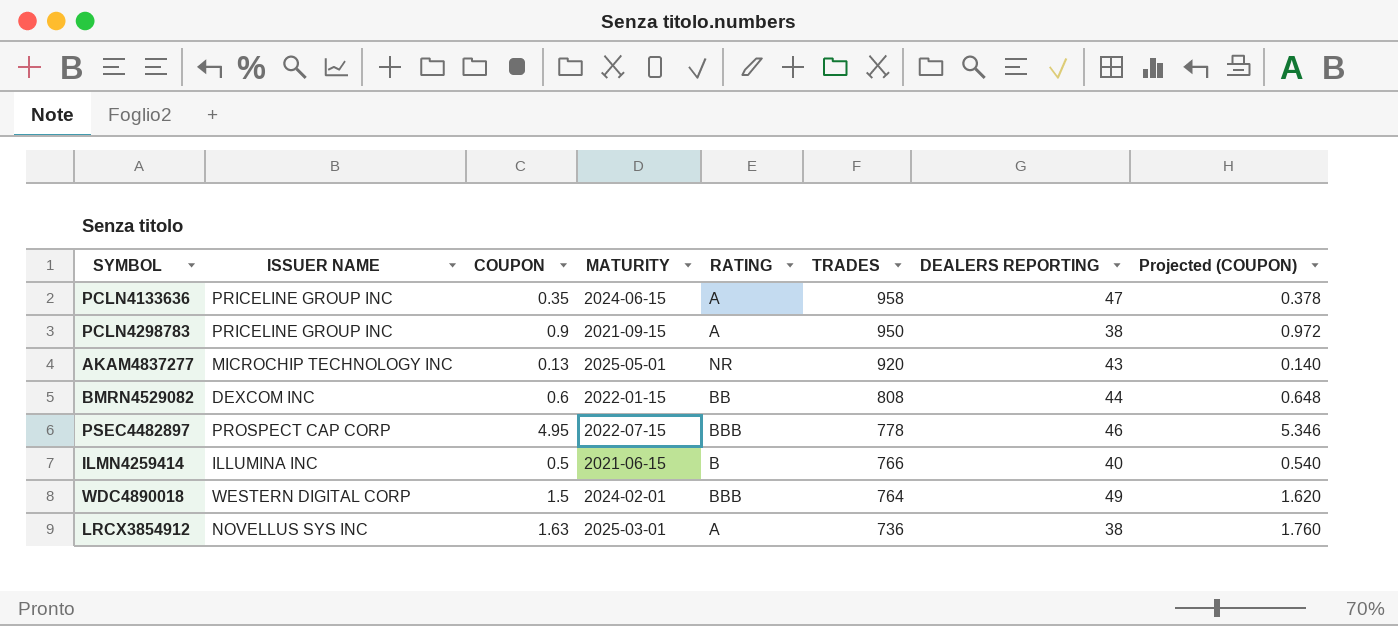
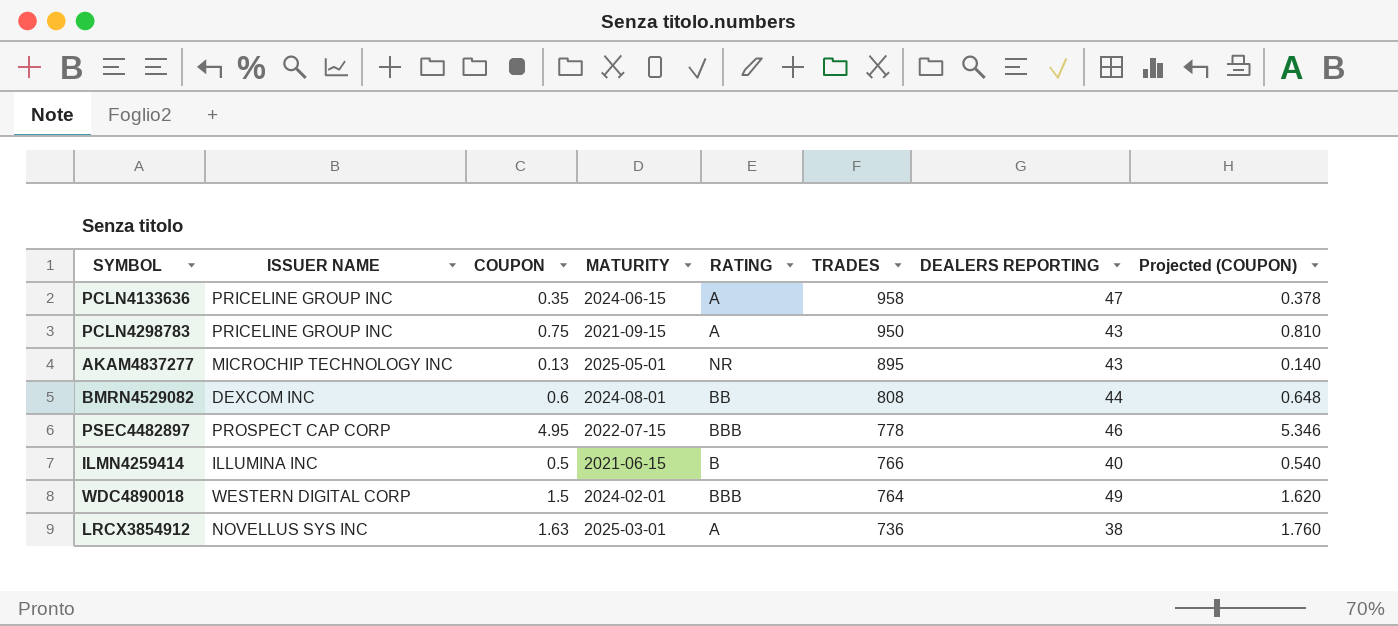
PCLN4298783 | COUPON: 0.9 -> 0.75
PCLN4298783 | DEALERS REPORTING: 38 -> 43
PCLN4298783 | Projected (COUPON): 0.972 -> 0.810
AKAM4837277 | TRADES: 920 -> 895
BMRN4529082 | MATURITY: 2022-01-15 -> 2024-08-01

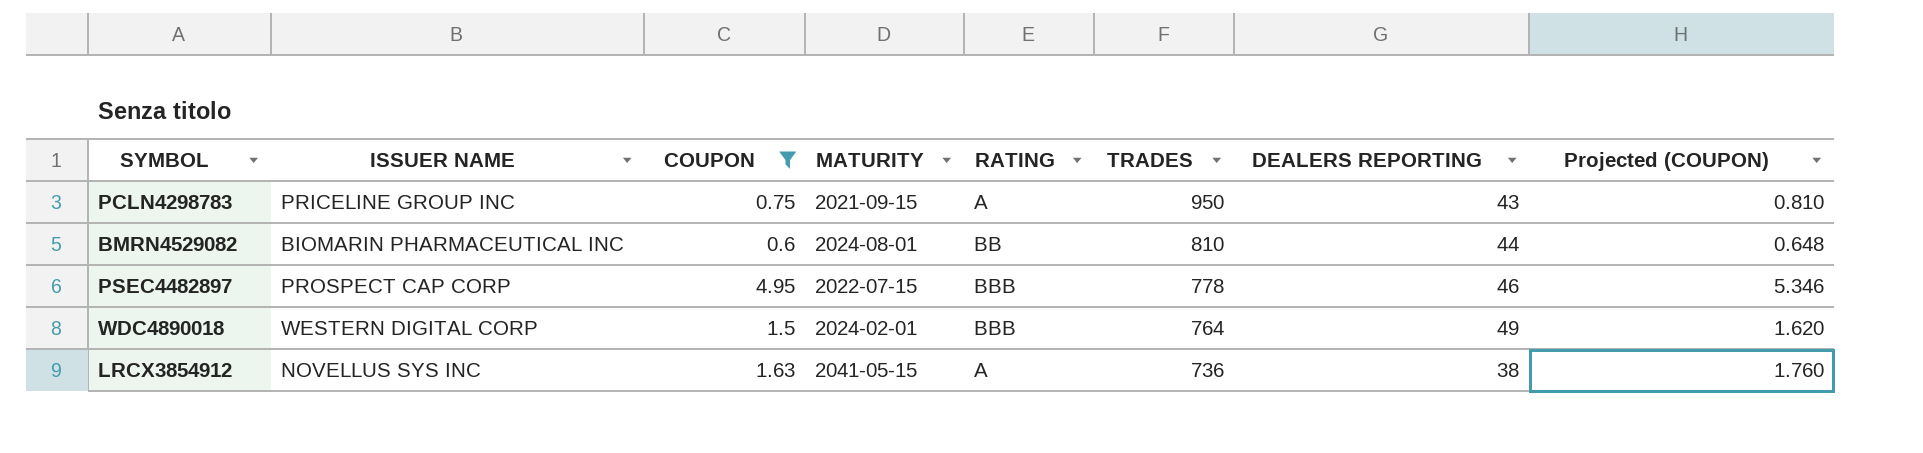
filter: none -> COUPON >= 0.6
BMRN4529082 | ISSUER NAME: DEXCOM INC -> BIOMARIN PHARMACEUTICAL INC
BMRN4529082 | TRADES: 808 -> 810
LRCX3854912 | MATURITY: 2025-03-01 -> 2041-05-15

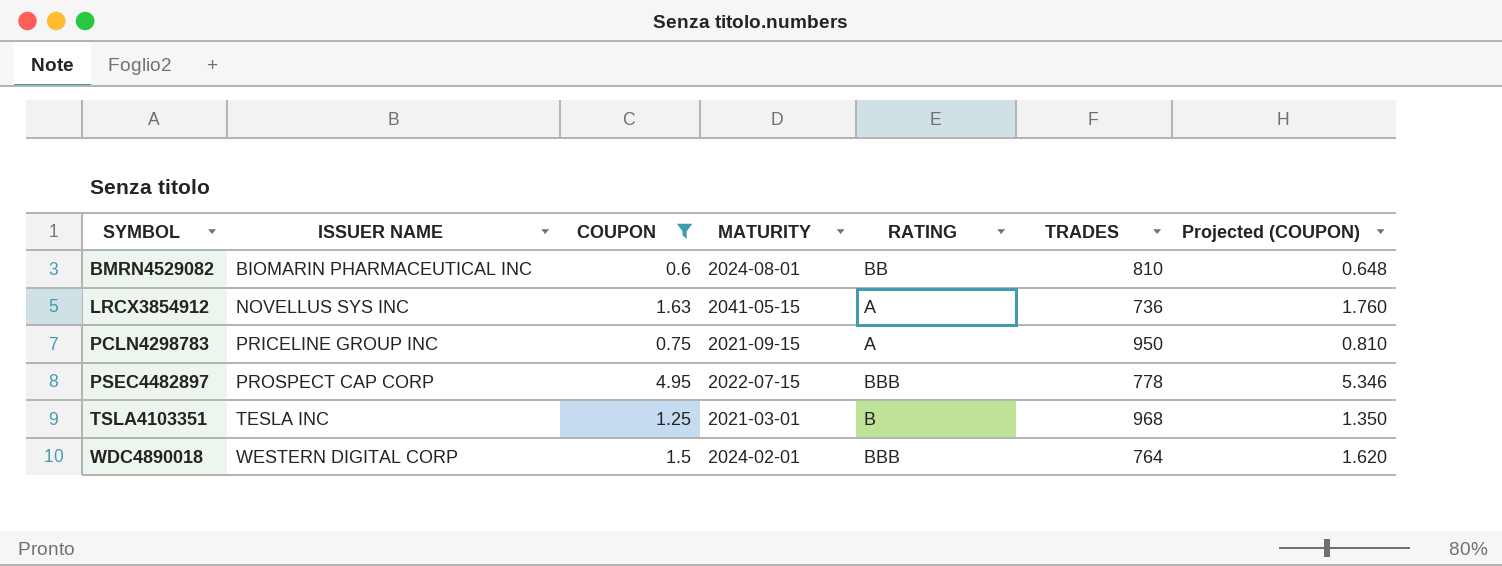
row order: TRADES descending -> SYMBOL ascending
column DEALERS REPORTING | position: 7 -> none
row TSLA4103351: none -> TESLA INC | 1.25 | 2021-03-01 | B | 968 | 1.350

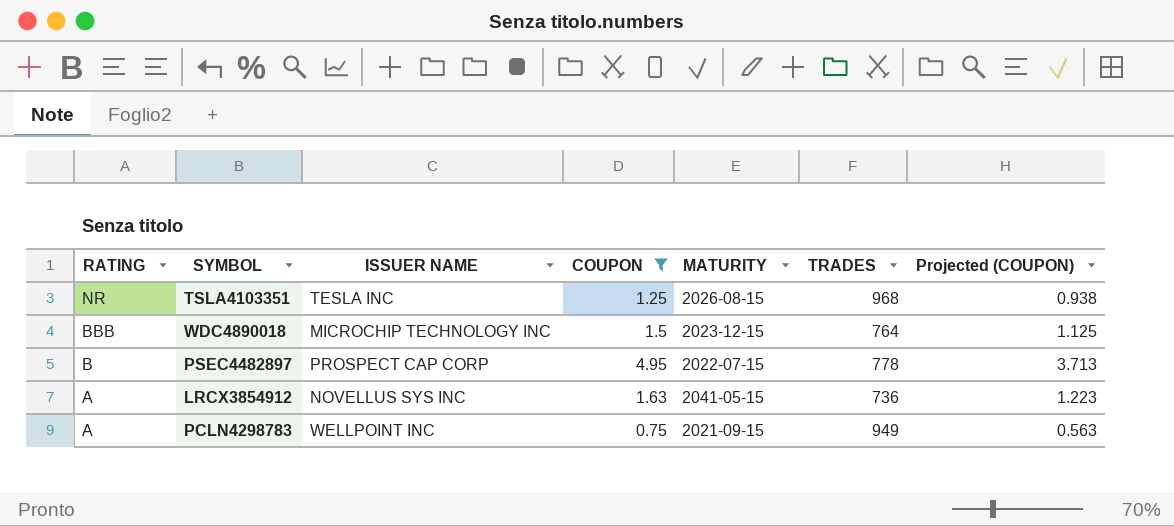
row order: SYMBOL ascending -> RATING descending
column RATING | position: 5 -> 1
column Projected (COUPON) | formula: [COUPON] * 1.08 -> [COUPON] * 0.75
row BMRN4529082: BIOMARIN PHARMACEUTICAL INC | 0.6 | 2024-08-01 | BB | 810 | 0.648 -> none
TSLA4103351 | RATING: B -> NR
TSLA4103351 | MATURITY: 2021-03-01 -> 2026-08-15
WDC4890018 | ISSUER NAME: WESTERN DIGITAL CORP -> MICROCHIP TECHNOLOGY INC
WDC4890018 | MATURITY: 2024-02-01 -> 2023-12-15
PSEC4482897 | RATING: BBB -> B
PCLN4298783 | ISSUER NAME: PRICELINE GROUP INC -> WELLPOINT INC
PCLN4298783 | TRADES: 950 -> 949

